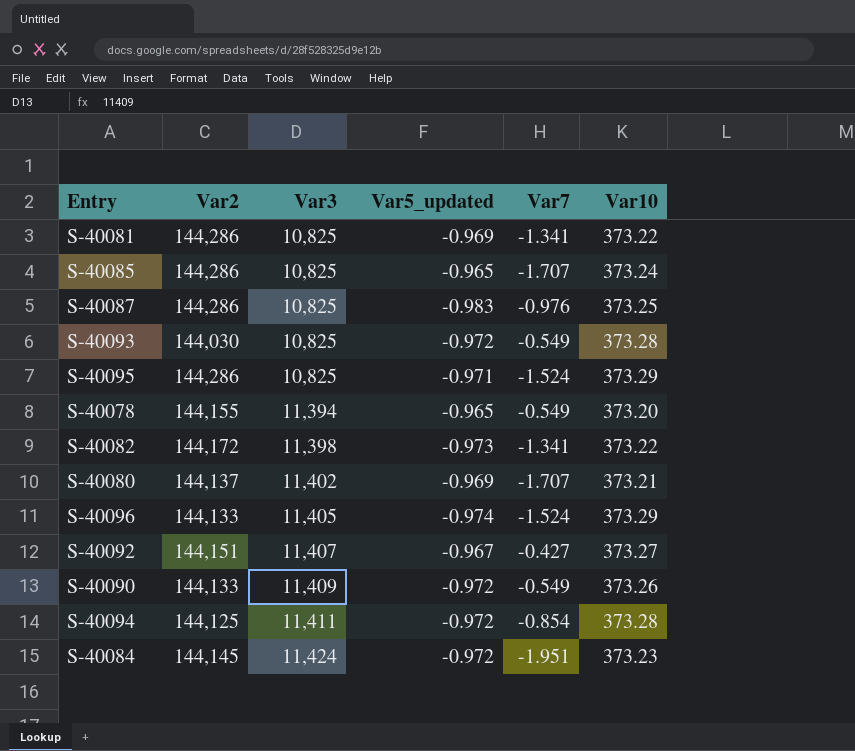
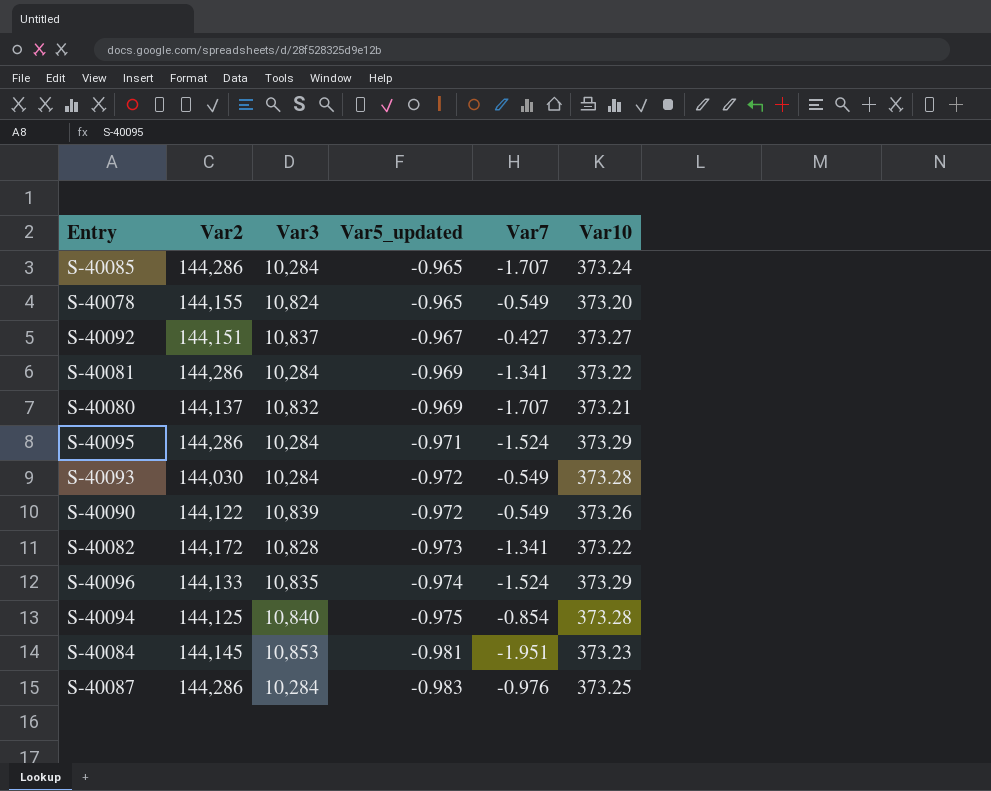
row order: Var3 ascending -> Var5_updated descending
S-40085 | Var3: 10,825 -> 10,284
S-40078 | Var3: 11,394 -> 10,824
S-40092 | Var3: 11,407 -> 10,837
S-40081 | Var3: 10,825 -> 10,284
S-40080 | Var3: 11,402 -> 10,832
S-40095 | Var3: 10,825 -> 10,284
S-40093 | Var3: 10,825 -> 10,284
S-40090 | Var2: 144,133 -> 144,122
S-40090 | Var3: 11,409 -> 10,839
S-40082 | Var3: 11,398 -> 10,828
S-40096 | Var3: 11,405 -> 10,835
S-40094 | Var3: 11,411 -> 10,840
S-40094 | Var5_updated: -0.972 -> -0.975
S-40084 | Var3: 11,424 -> 10,853
S-40084 | Var5_updated: -0.972 -> -0.981
S-40087 | Var3: 10,825 -> 10,284

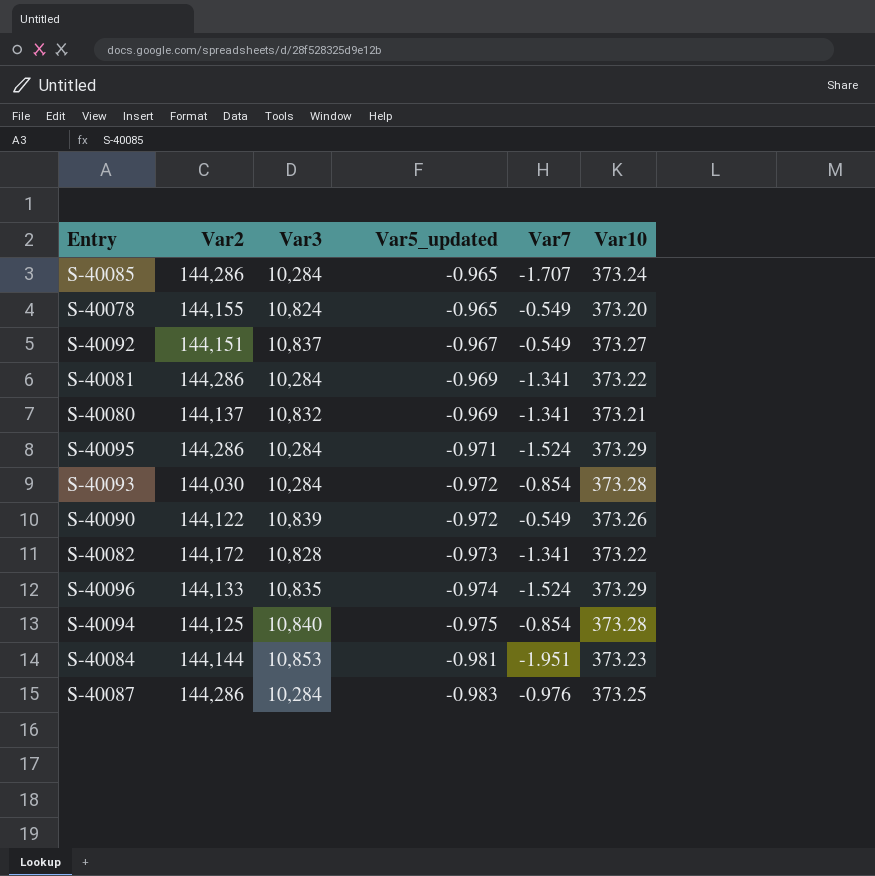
S-40092 | Var7: -0.427 -> -0.549
S-40080 | Var7: -1.707 -> -1.341
S-40093 | Var7: -0.549 -> -0.854
S-40084 | Var2: 144,145 -> 144,144

